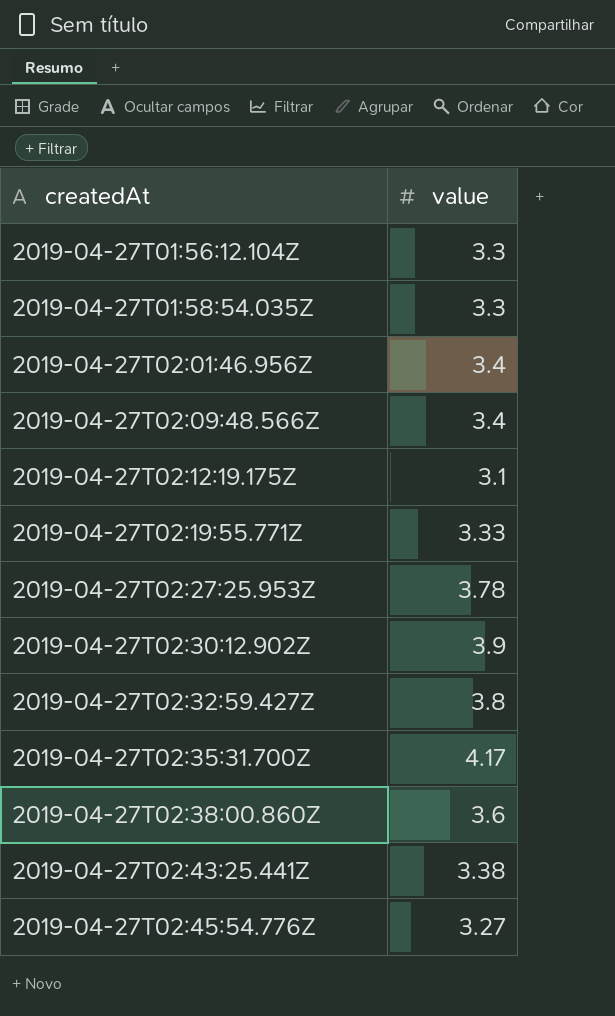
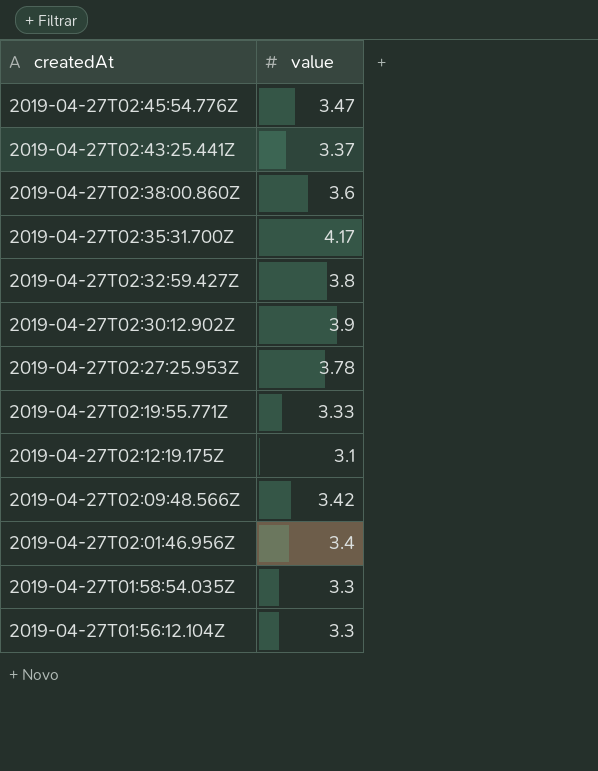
row order: createdAt ascending -> createdAt descending
2019-04-27T02:45:54.776Z | value: 3.27 -> 3.47
2019-04-27T02:43:25.441Z | value: 3.38 -> 3.37
2019-04-27T02:09:48.566Z | value: 3.4 -> 3.42

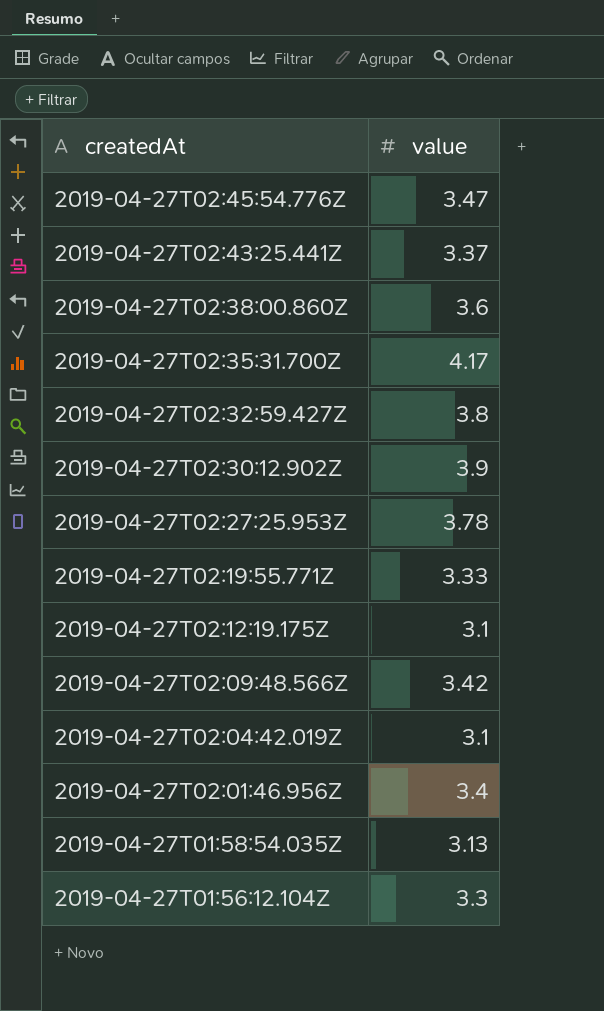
row 2019-04-27T02:04:42.019Z: none -> 3.1
2019-04-27T01:58:54.035Z | value: 3.3 -> 3.13

